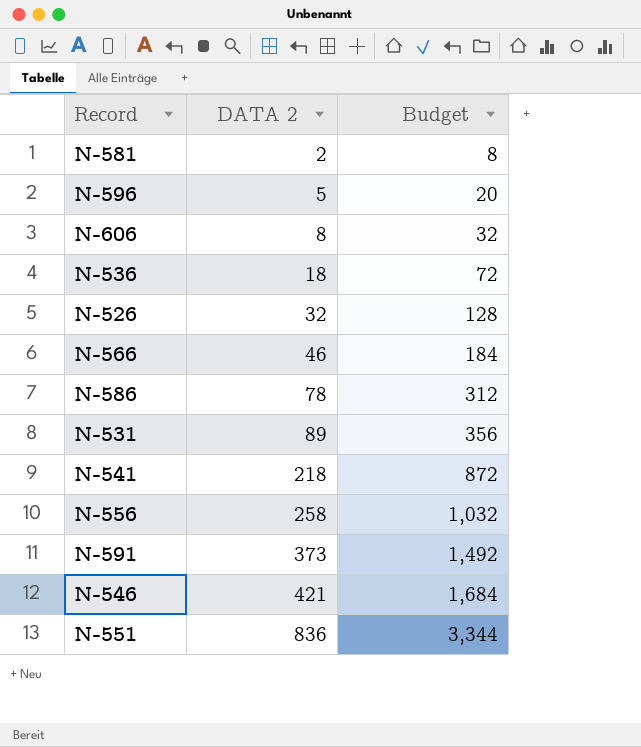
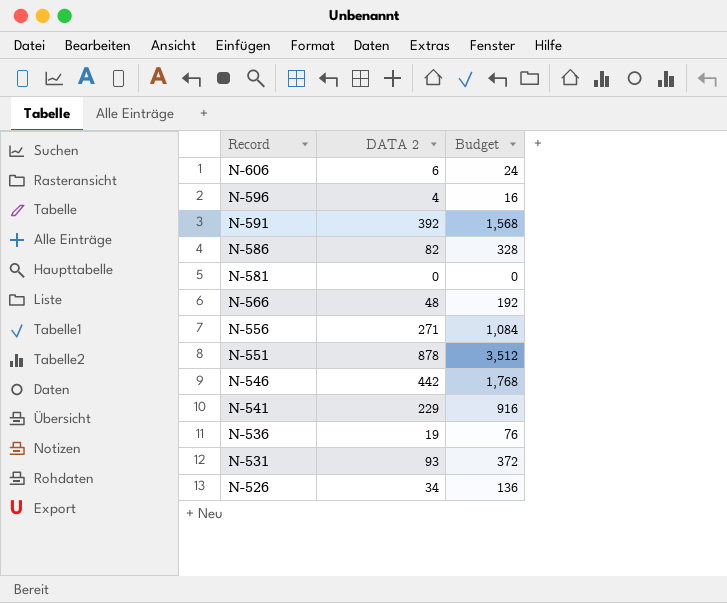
row order: DATA 2 ascending -> Record descending
N-606 | DATA 2: 8 -> 6
N-606 | Budget: 32 -> 24
N-596 | DATA 2: 5 -> 4
N-596 | Budget: 20 -> 16
N-591 | DATA 2: 373 -> 392
N-591 | Budget: 1,492 -> 1,568
N-586 | DATA 2: 78 -> 82
N-586 | Budget: 312 -> 328
N-581 | DATA 2: 2 -> 0
N-581 | Budget: 8 -> 0
N-566 | DATA 2: 46 -> 48
N-566 | Budget: 184 -> 192
N-556 | DATA 2: 258 -> 271
N-556 | Budget: 1,032 -> 1,084
N-551 | DATA 2: 836 -> 878
N-551 | Budget: 3,344 -> 3,512
N-546 | DATA 2: 421 -> 442
N-546 | Budget: 1,684 -> 1,768
N-541 | DATA 2: 218 -> 229
N-541 | Budget: 872 -> 916
N-536 | DATA 2: 18 -> 19
N-536 | Budget: 72 -> 76
N-531 | DATA 2: 89 -> 93
N-531 | Budget: 356 -> 372
N-526 | DATA 2: 32 -> 34
N-526 | Budget: 128 -> 136

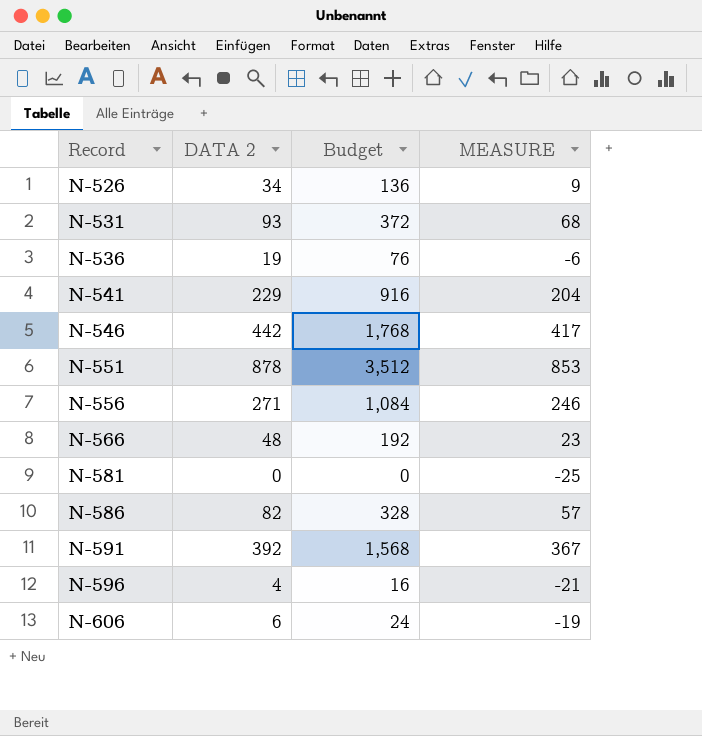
row order: Record descending -> Record ascending
column MEASURE | formula: none -> [DATA 2] - 25

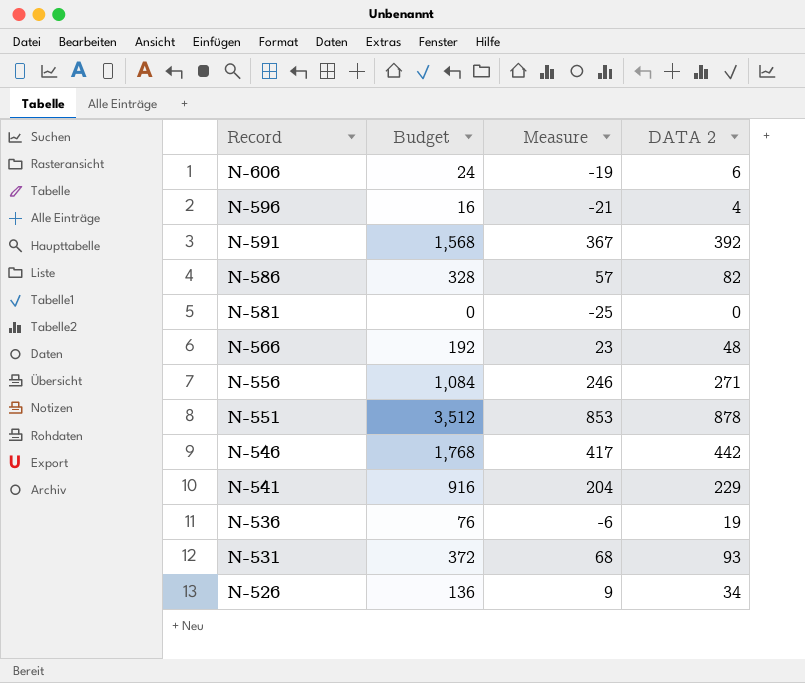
row order: Record ascending -> Record descending
column name: MEASURE -> Measure
column DATA 2 | position: 2 -> 4

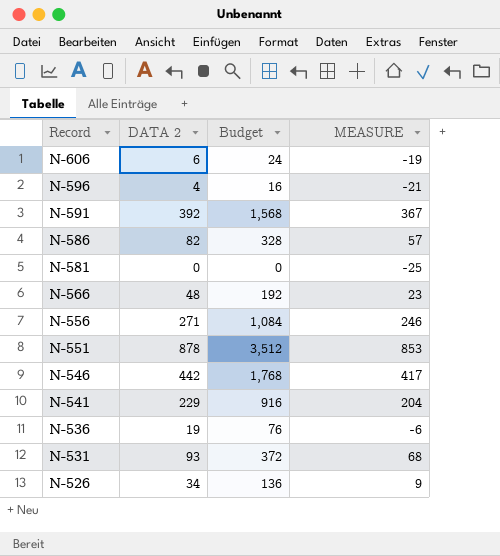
column DATA 2 | position: 4 -> 2
column name: Measure -> MEASURE

